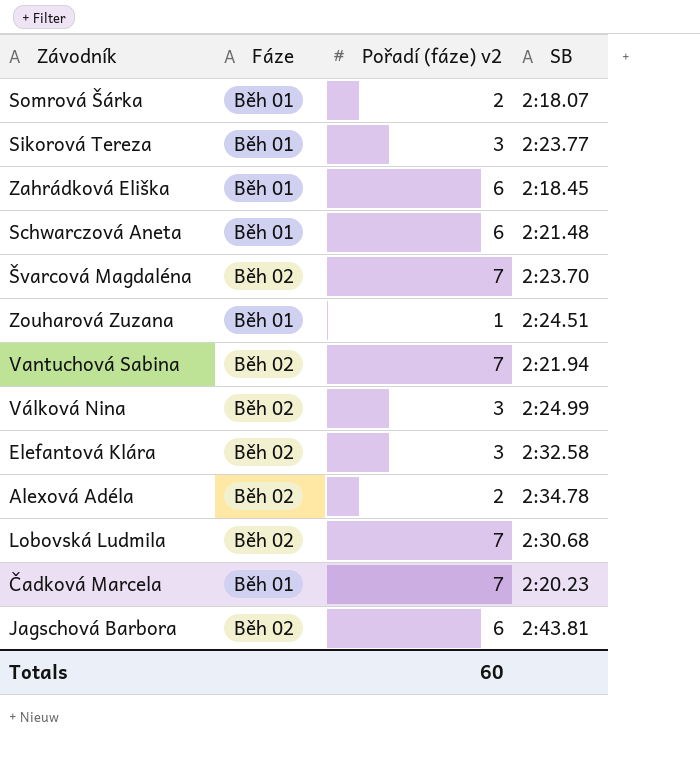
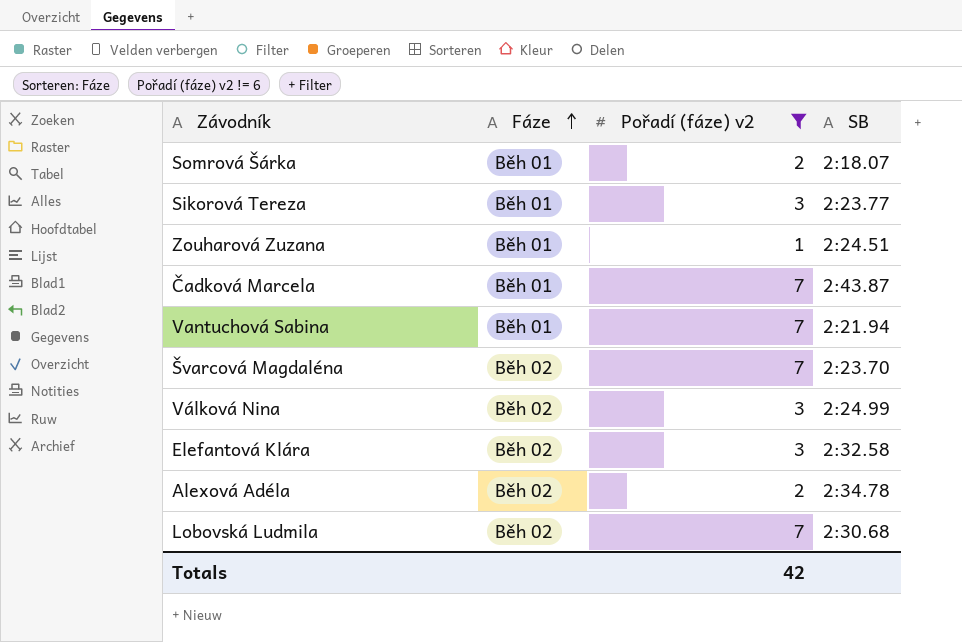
filter: none -> Pořadí (fáze) v2 != 6
row order: none -> Fáze ascending
Čadková Marcela | SB: 2:20.23 -> 2:43.87
Vantuchová Sabina | Fáze: Běh 02 -> Běh 01
Totals | Pořadí (fáze) v2: 60 -> 42

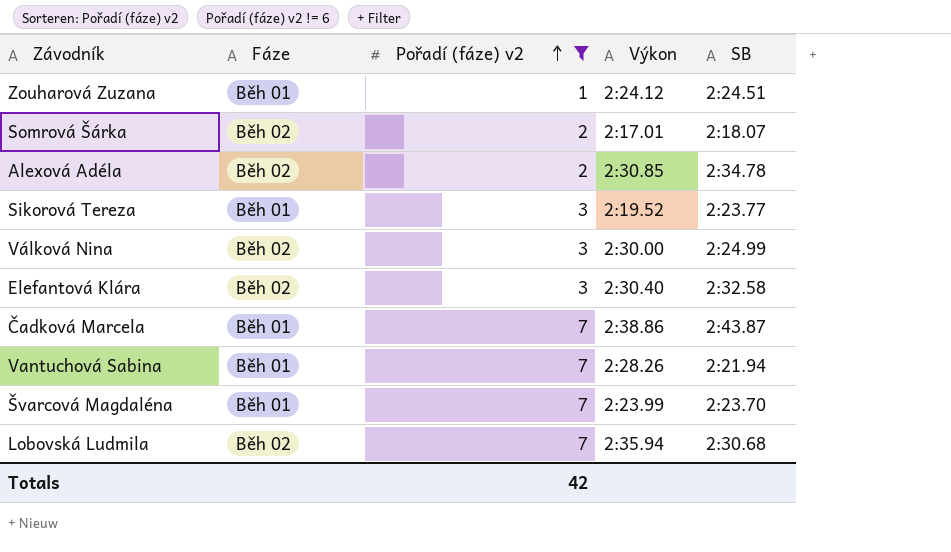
row order: Fáze ascending -> Pořadí (fáze) v2 ascending
column Výkon | position: none -> 4
Somrová Šárka | Fáze: Běh 01 -> Běh 02
Švarcová Magdaléna | Fáze: Běh 02 -> Běh 01

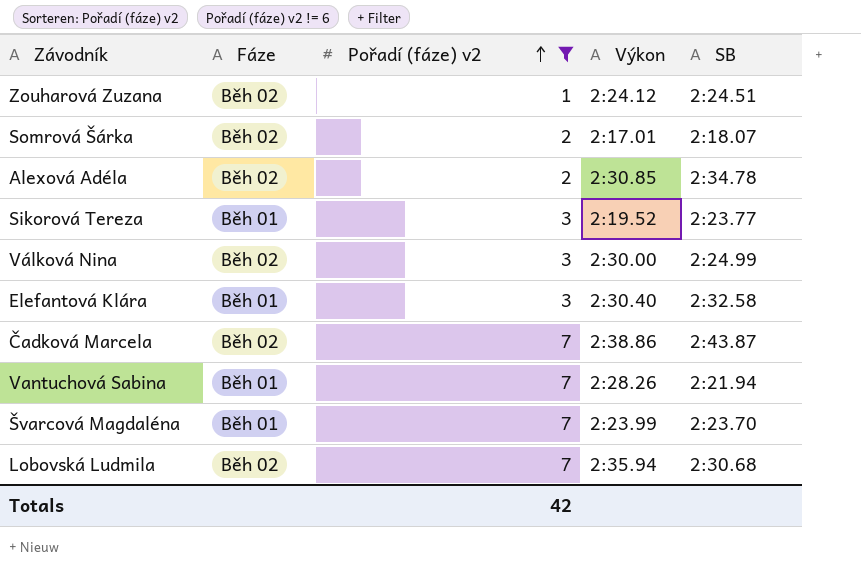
Zouharová Zuzana | Fáze: Běh 01 -> Běh 02
Elefantová Klára | Fáze: Běh 02 -> Běh 01
Čadková Marcela | Fáze: Běh 01 -> Běh 02

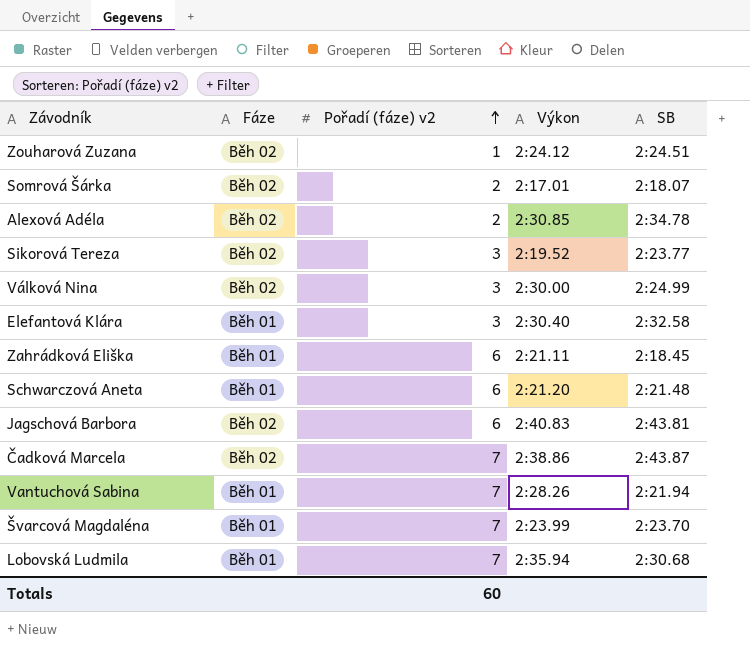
filter: Pořadí (fáze) v2 != 6 -> none
Sikorová Tereza | Fáze: Běh 01 -> Běh 02
Lobovská Ludmila | Fáze: Běh 02 -> Běh 01
Totals | Pořadí (fáze) v2: 42 -> 60

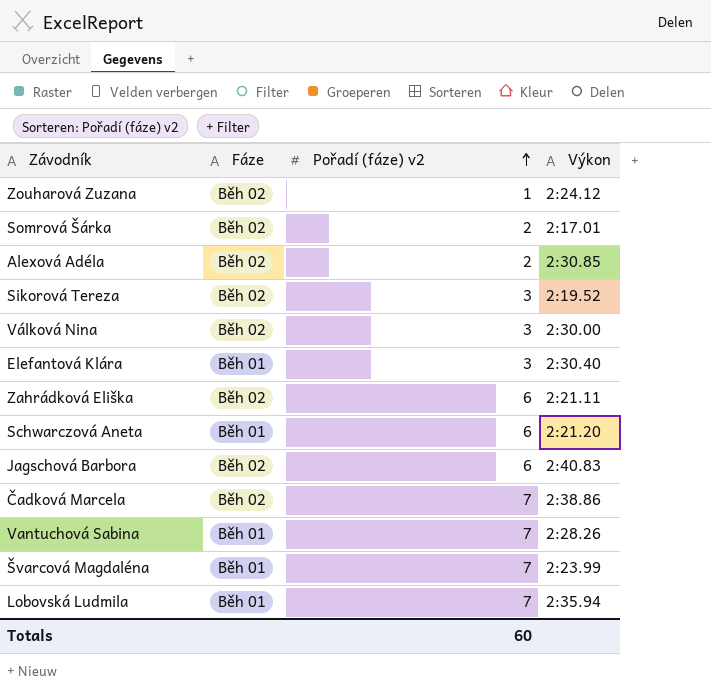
column SB | position: 5 -> none
Zahrádková Eliška | Fáze: Běh 01 -> Běh 02

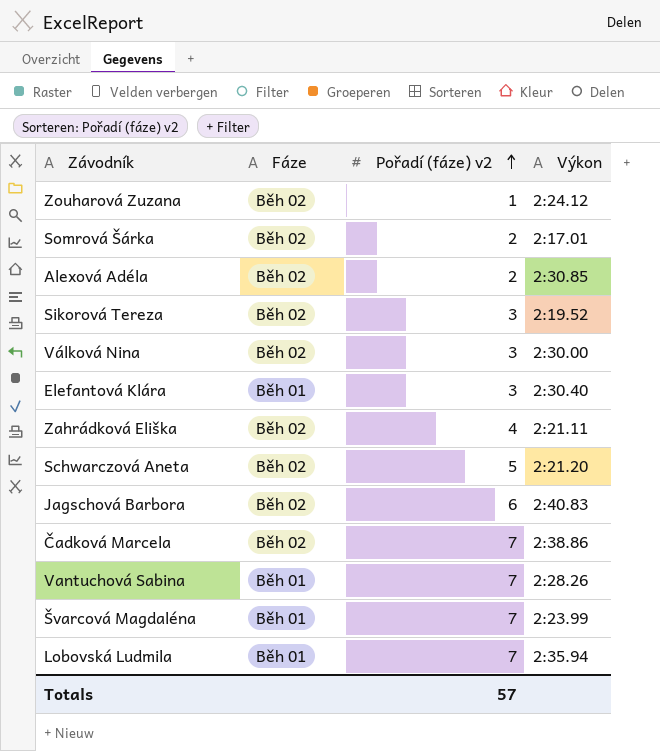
Zahrádková Eliška | Pořadí (fáze) v2: 6 -> 4
Schwarczová Aneta | Fáze: Běh 01 -> Běh 02
Schwarczová Aneta | Pořadí (fáze) v2: 6 -> 5
Totals | Pořadí (fáze) v2: 60 -> 57

